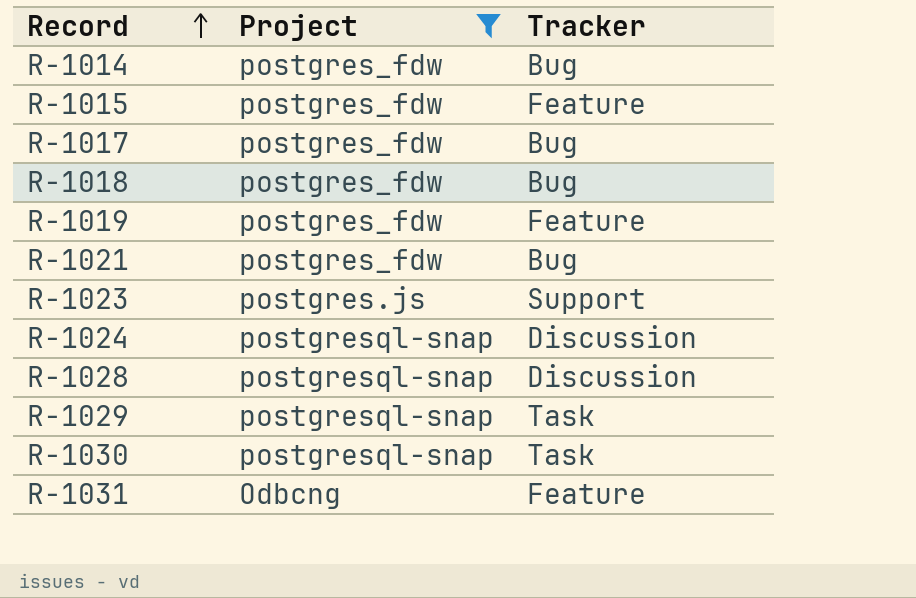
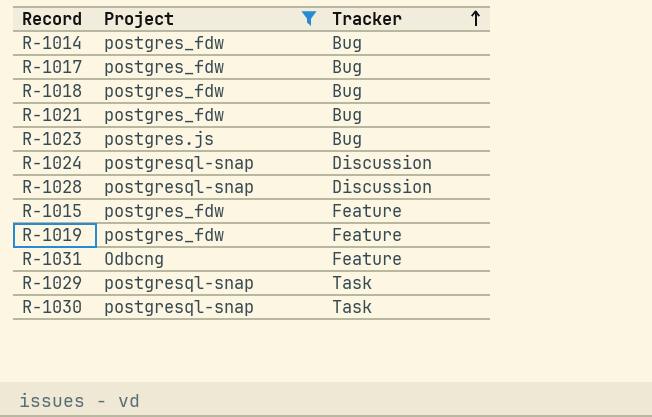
row order: Record ascending -> Tracker ascending
R-1023 | Tracker: Support -> Bug

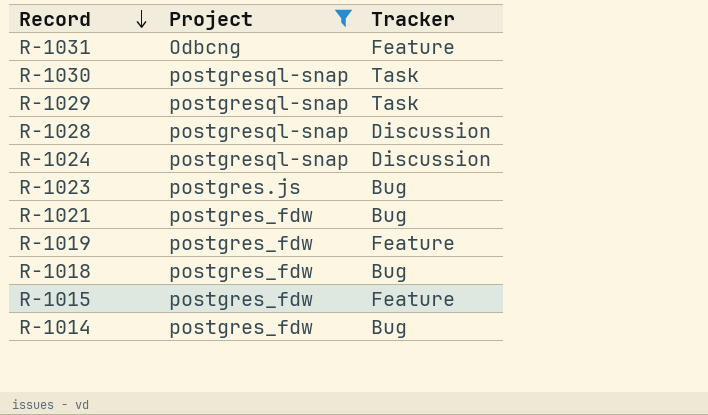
row order: Tracker ascending -> Record descending
row R-1017: postgres_fdw | Bug -> none

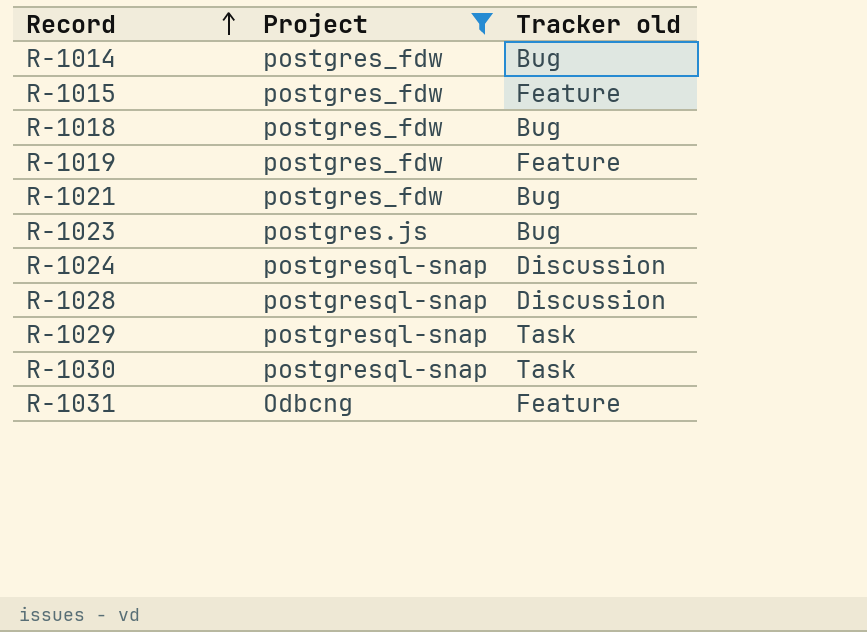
row order: Record descending -> Record ascending
column name: Tracker -> Tracker old

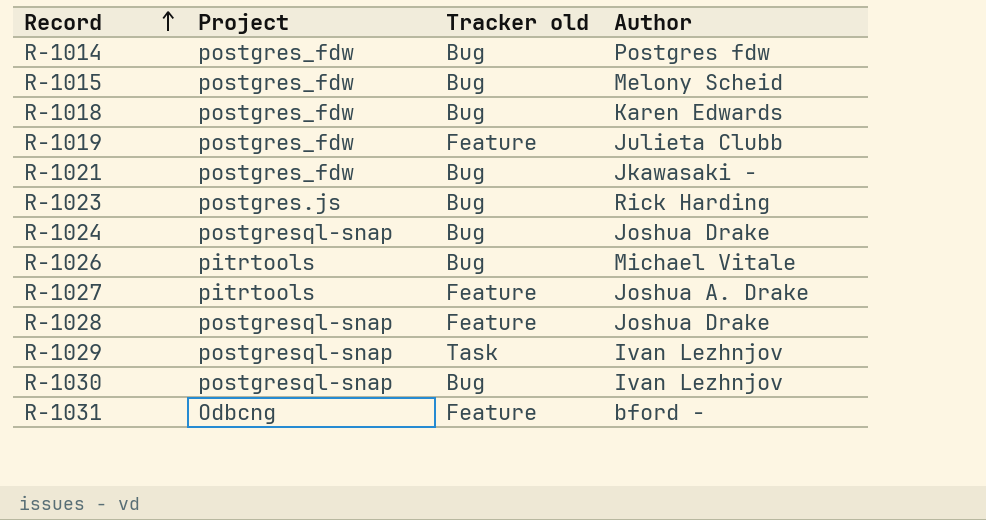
filter: Project != pitrtools -> none
column Author | position: none -> 4
R-1015 | Tracker old: Feature -> Bug
R-1024 | Tracker old: Discussion -> Bug
R-1028 | Tracker old: Discussion -> Feature
R-1030 | Tracker old: Task -> Bug

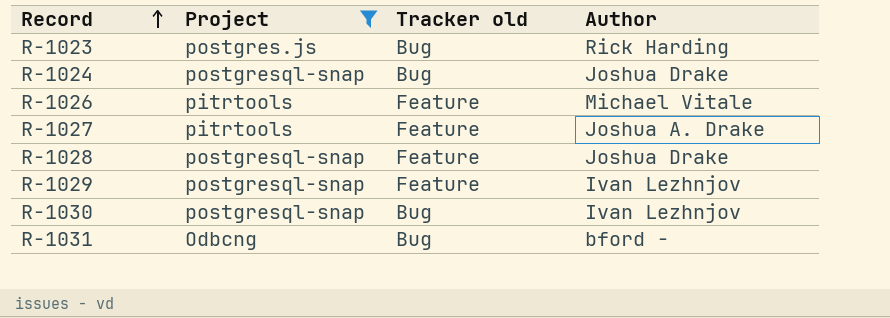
filter: none -> Project != postgres_fdw
R-1026 | Tracker old: Bug -> Feature
R-1029 | Tracker old: Task -> Feature
R-1031 | Tracker old: Feature -> Bug

